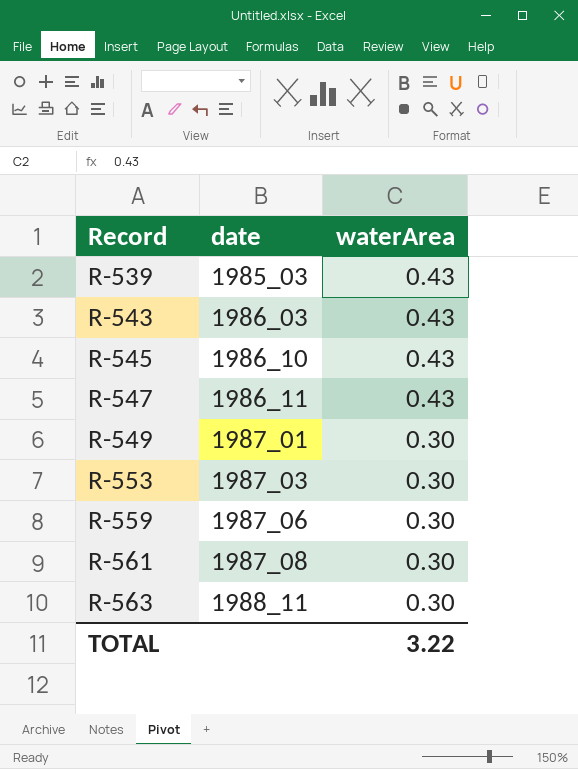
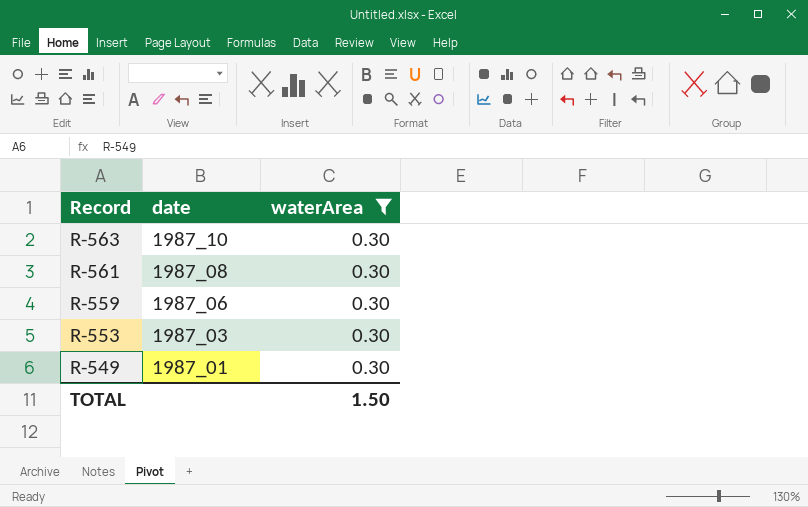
filter: none -> waterArea = 0.30
row order: Record ascending -> Record descending
R-563 | date: 1988_11 -> 1987_10
TOTAL | waterArea: 3.22 -> 1.50

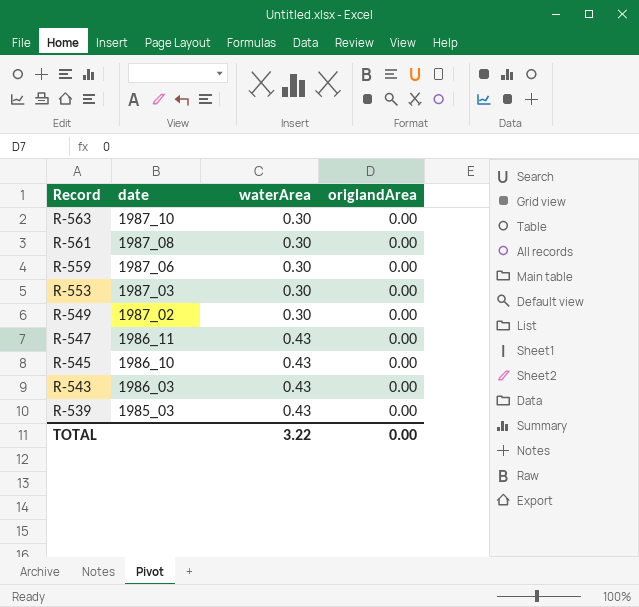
filter: waterArea = 0.30 -> none
column origlandArea | position: none -> 4
R-549 | date: 1987_01 -> 1987_02
TOTAL | waterArea: 1.50 -> 3.22

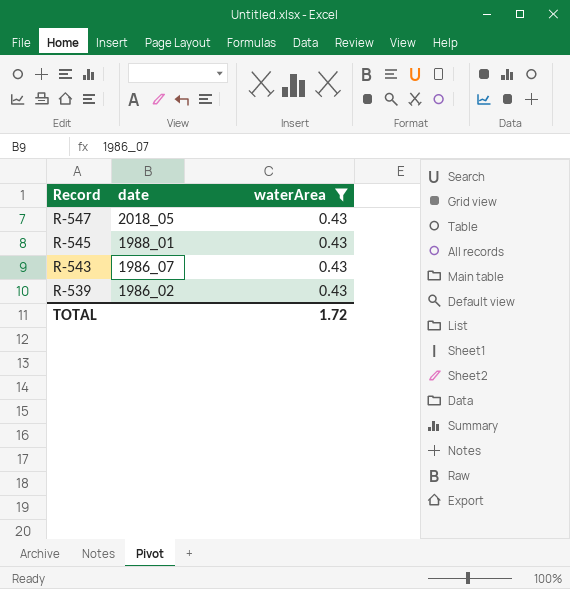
filter: none -> waterArea = 0.43
column origlandArea | position: 4 -> none
R-547 | date: 1986_11 -> 2018_05
R-545 | date: 1986_10 -> 1988_01
R-543 | date: 1986_03 -> 1986_07
R-539 | date: 1985_03 -> 1986_02
TOTAL | waterArea: 3.22 -> 1.72

